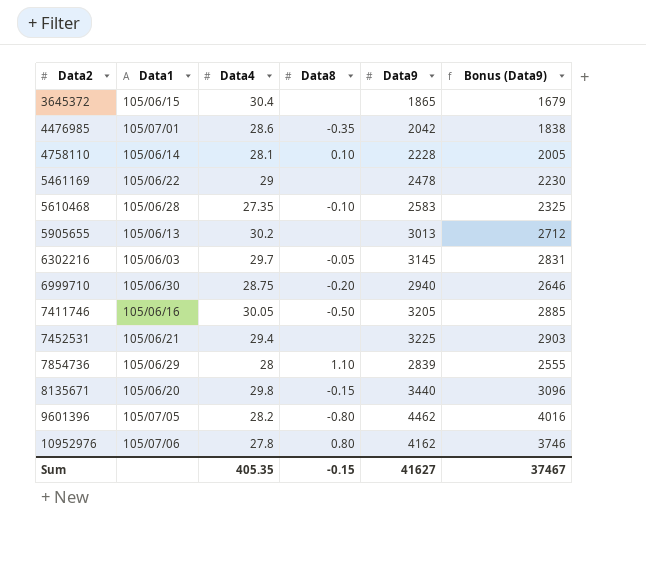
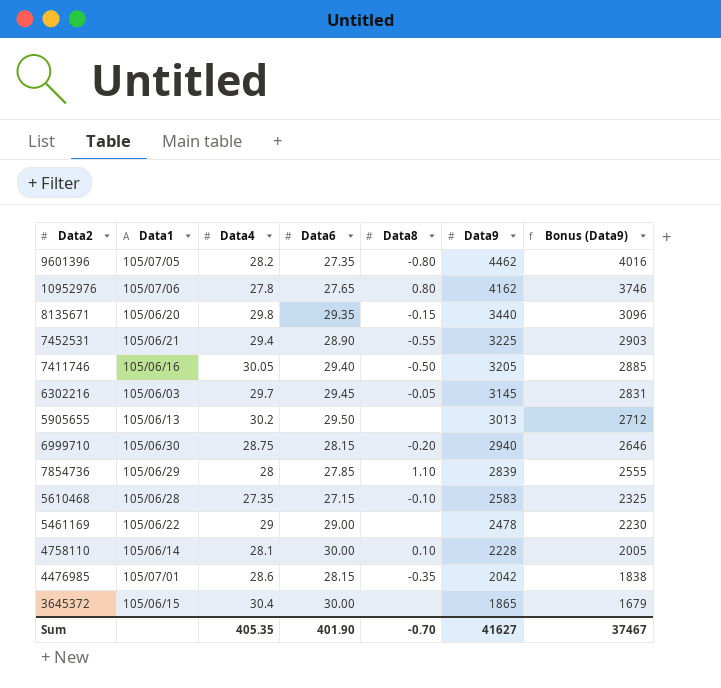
row order: Data2 ascending -> Data9 descending
column Data6 | position: none -> 4
7452531 | Data8: none -> -0.55
Sum | Data8: -0.15 -> -0.70

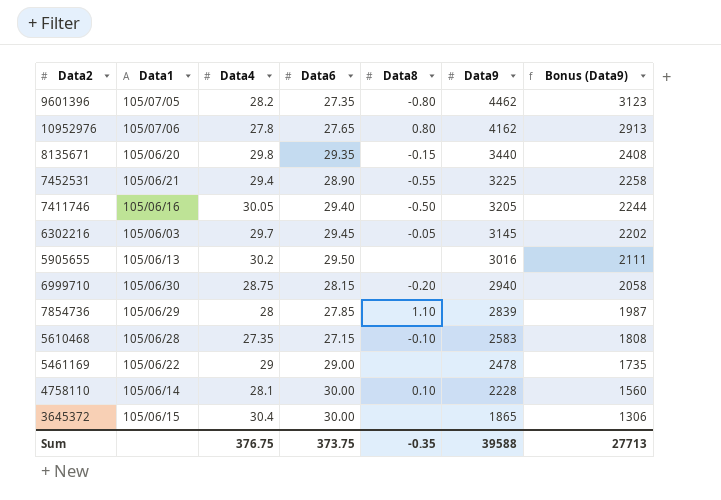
column Bonus (Data9) | formula: [Data9] * 0.9 -> [Data9] * 0.7
row 4476985: 105/07/01 | 28.6 | 28.15 | -0.35 | 2042 | 1838 -> none
5905655 | Data9: 3013 -> 3016
Sum | Data4: 405.35 -> 376.75
Sum | Data6: 401.90 -> 373.75
Sum | Data8: -0.70 -> -0.35
Sum | Data9: 41627 -> 39588
Sum | Bonus (Data9): 37467 -> 27713

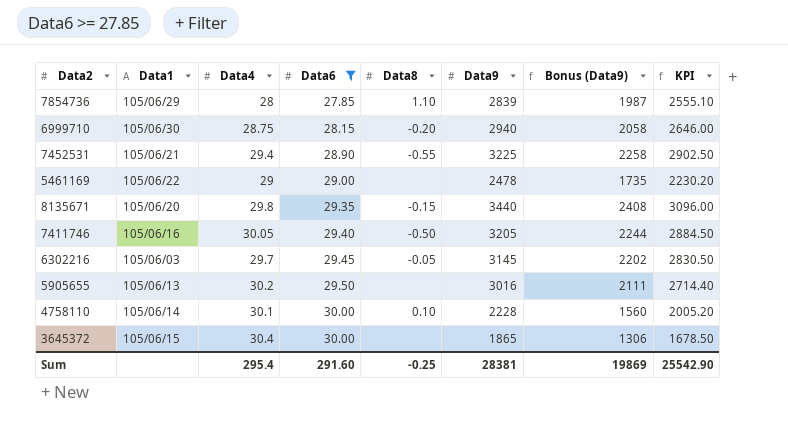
filter: none -> Data6 >= 27.85
row order: Data9 descending -> Data6 ascending
column KPI | formula: none -> [Data9] * 0.9
4758110 | Data4: 28.1 -> 30.1
Sum | Data4: 376.75 -> 295.4
Sum | Data6: 373.75 -> 291.60
Sum | Data8: -0.35 -> -0.25
Sum | Data9: 39588 -> 28381
Sum | Bonus (Data9): 27713 -> 19869

